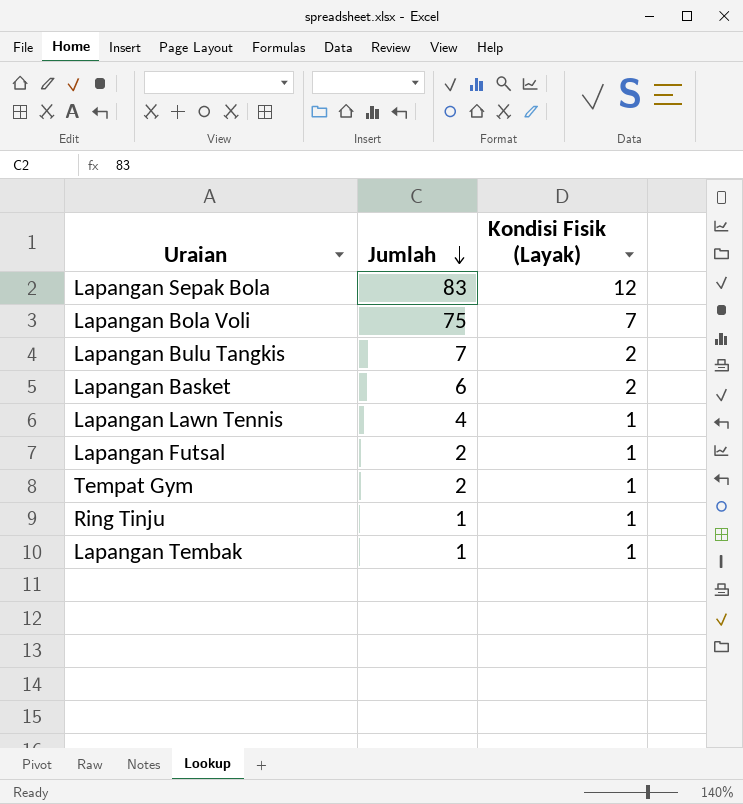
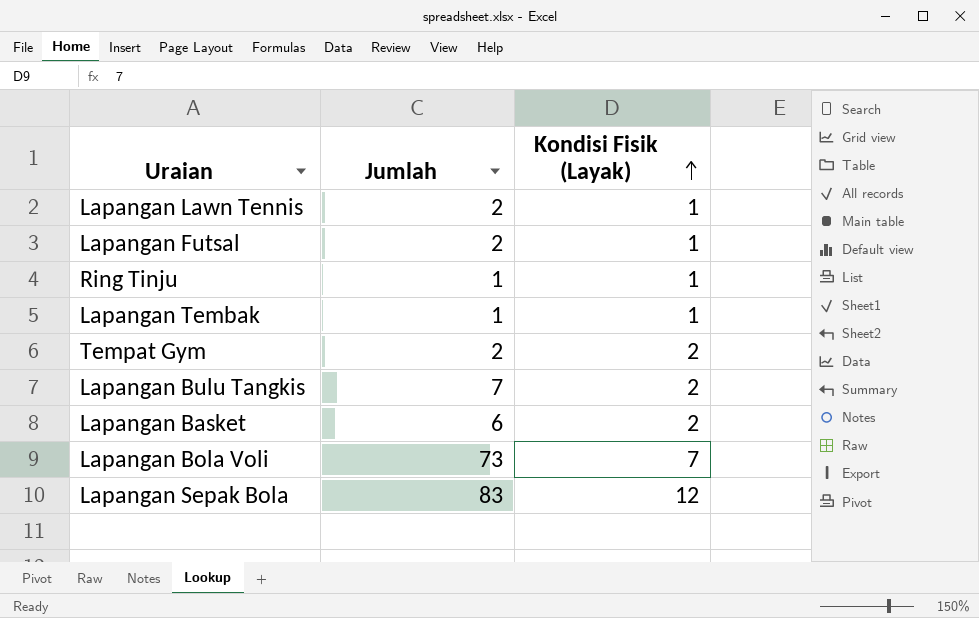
row order: Jumlah descending -> Kondisi Fisik (Layak) ascending
Lapangan Lawn Tennis | Jumlah: 4 -> 2
Tempat Gym | Kondisi Fisik (Layak): 1 -> 2
Lapangan Bola Voli | Jumlah: 75 -> 73

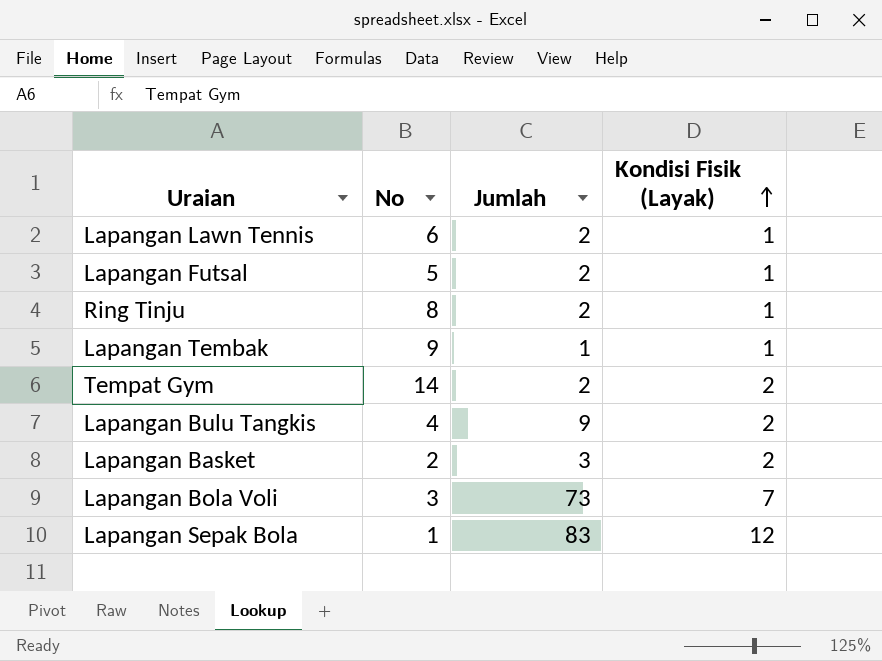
column No | position: none -> 2
Ring Tinju | Jumlah: 1 -> 2
Lapangan Bulu Tangkis | Jumlah: 7 -> 9
Lapangan Basket | Jumlah: 6 -> 3

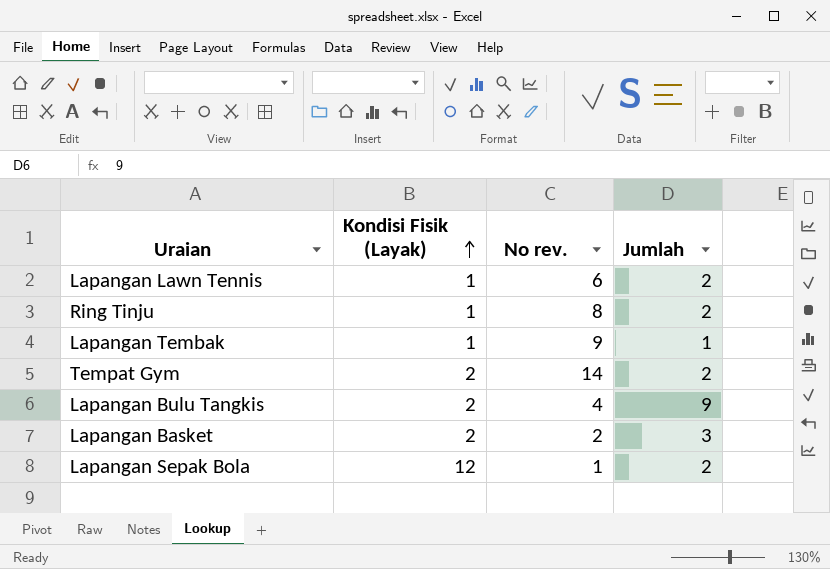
column Kondisi Fisik (Layak) | position: 4 -> 2
column name: No -> No rev.
row Lapangan Futsal: 5 | 2 | 1 -> none
row Lapangan Bola Voli: 3 | 73 | 7 -> none
Lapangan Sepak Bola | Jumlah: 83 -> 2

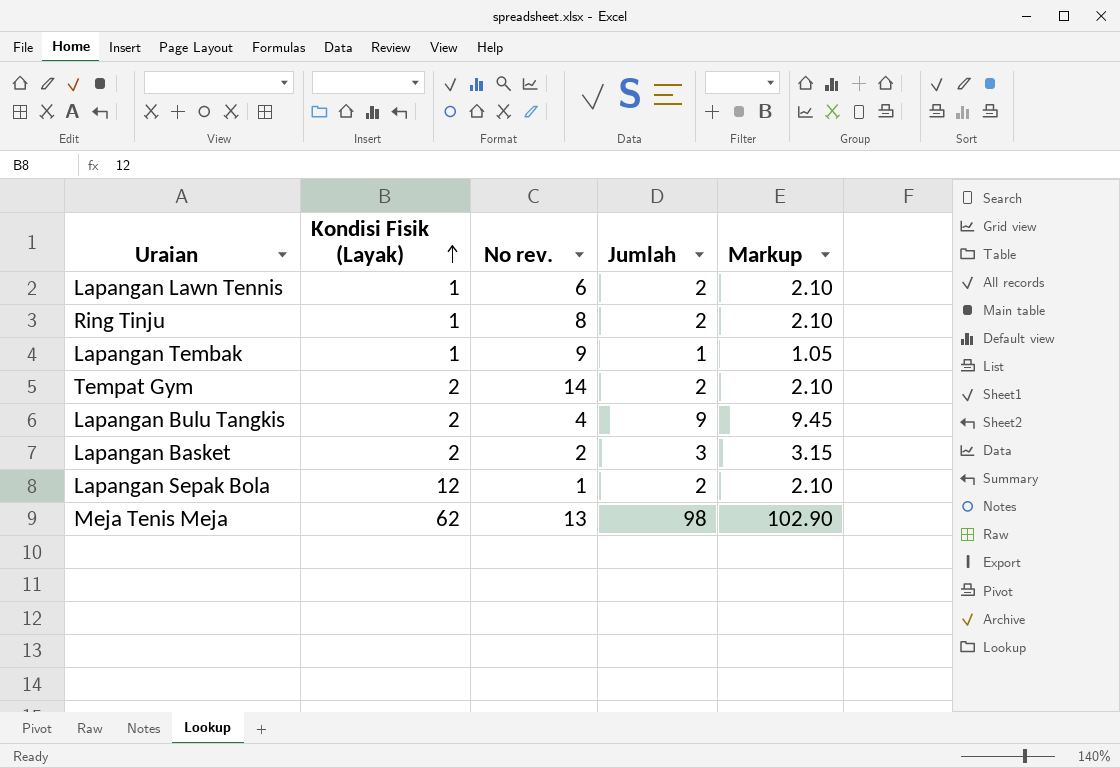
column Markup | formula: none -> [Jumlah] * 1.05
row Meja Tenis Meja: none -> 62 | 13 | 98 | 102.90

